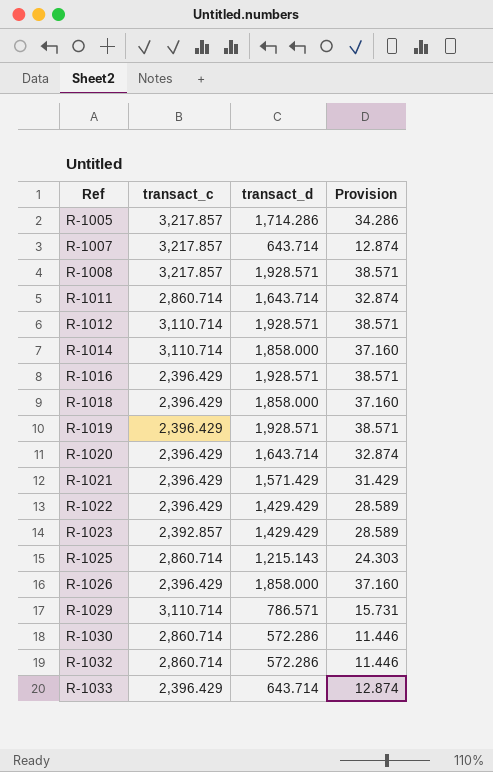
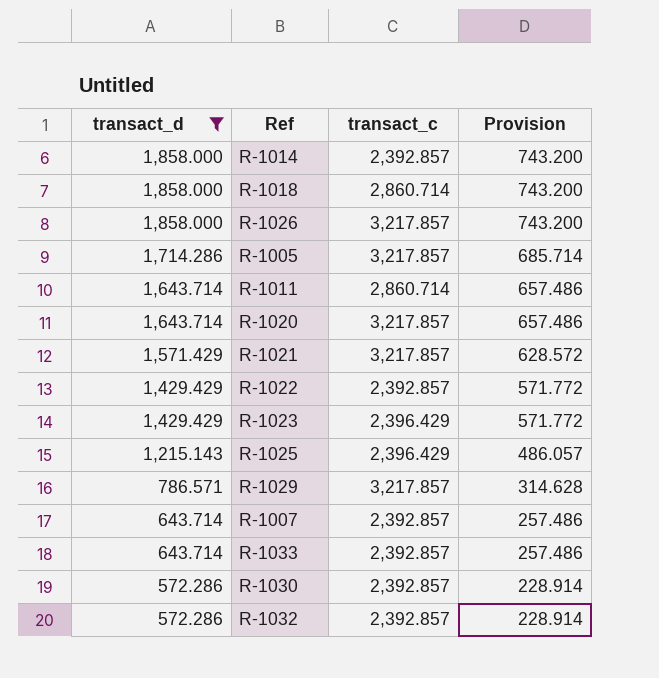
filter: none -> transact_d != 1,928.571
row order: Ref ascending -> transact_d descending
column transact_d | position: 3 -> 1
column Provision | formula: [transact_d] * 0.02 -> [transact_d] * 0.4
R-1014 | transact_c: 3,110.714 -> 2,392.857
R-1018 | transact_c: 2,396.429 -> 2,860.714
R-1026 | transact_c: 2,396.429 -> 3,217.857
R-1020 | transact_c: 2,396.429 -> 3,217.857
R-1021 | transact_c: 2,396.429 -> 3,217.857
R-1022 | transact_c: 2,396.429 -> 2,392.857
R-1023 | transact_c: 2,392.857 -> 2,396.429
R-1025 | transact_c: 2,860.714 -> 2,396.429
R-1029 | transact_c: 3,110.714 -> 3,217.857
R-1007 | transact_c: 3,217.857 -> 2,392.857
R-1033 | transact_c: 2,396.429 -> 2,392.857
R-1030 | transact_c: 2,860.714 -> 2,392.857
R-1032 | transact_c: 2,860.714 -> 2,392.857

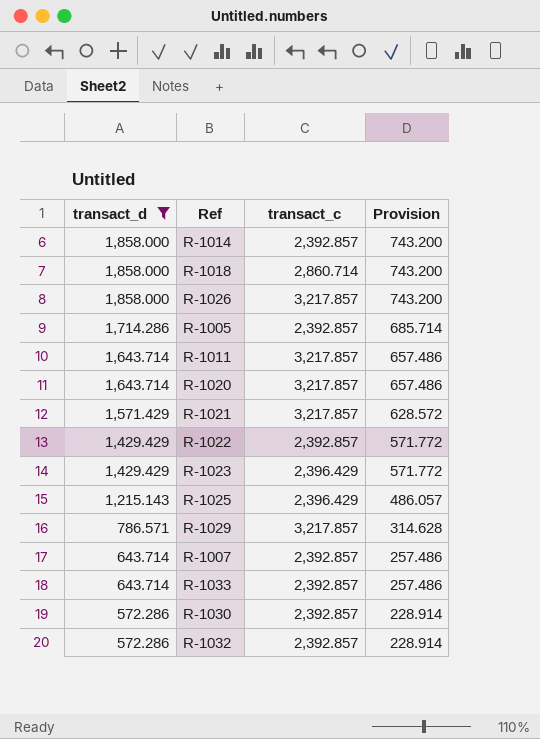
R-1005 | transact_c: 3,217.857 -> 2,392.857
R-1011 | transact_c: 2,860.714 -> 3,217.857

